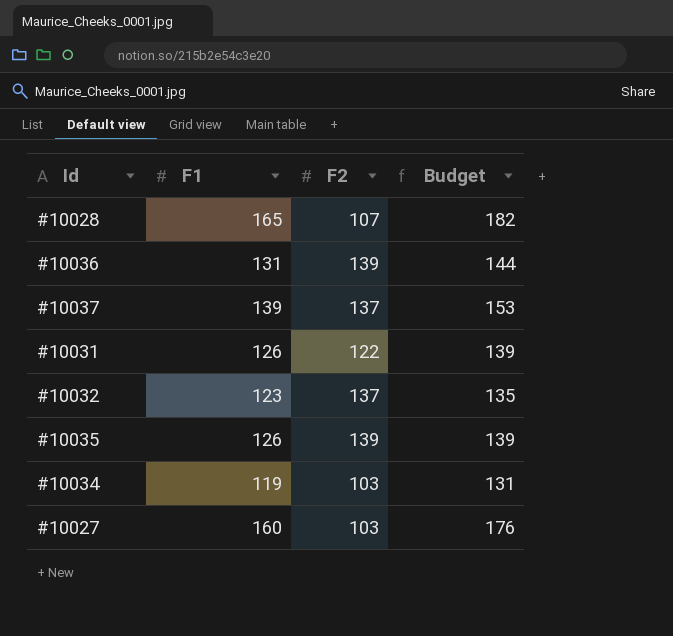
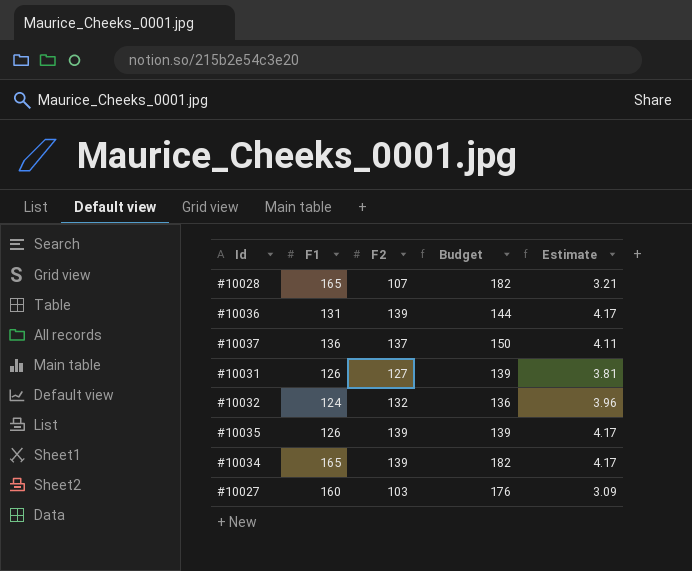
column Estimate | formula: none -> [F2] * 0.03
#10037 | F1: 139 -> 136
#10037 | Budget: 153 -> 150
#10031 | F2: 122 -> 127
#10032 | F1: 123 -> 124
#10032 | F2: 137 -> 132
#10032 | Budget: 135 -> 136
#10034 | F1: 119 -> 165
#10034 | F2: 103 -> 139
#10034 | Budget: 131 -> 182

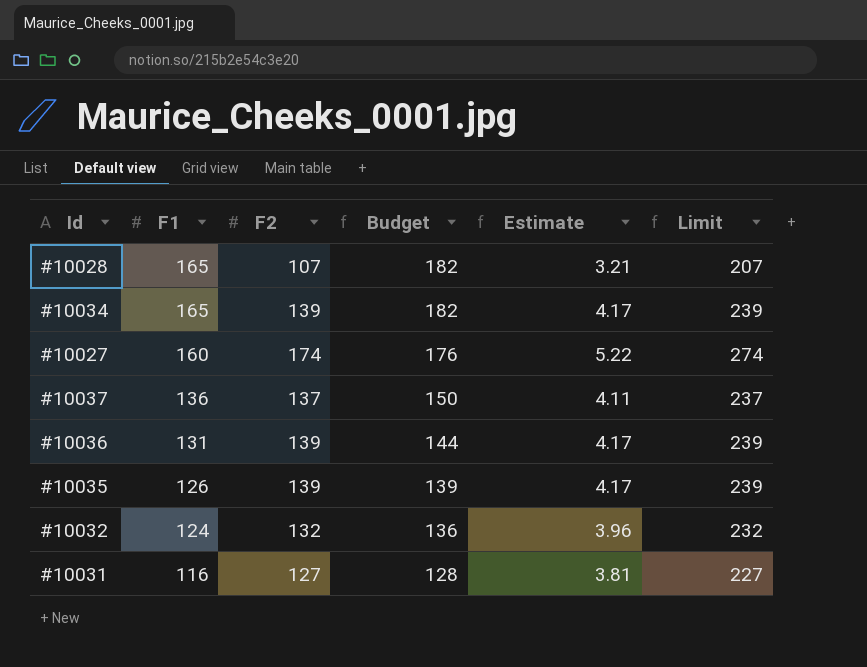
row order: none -> F1 descending
column Limit | formula: none -> [F2] + 100
#10027 | F2: 103 -> 174
#10027 | Estimate: 3.09 -> 5.22
#10031 | F1: 126 -> 116
#10031 | Budget: 139 -> 128

